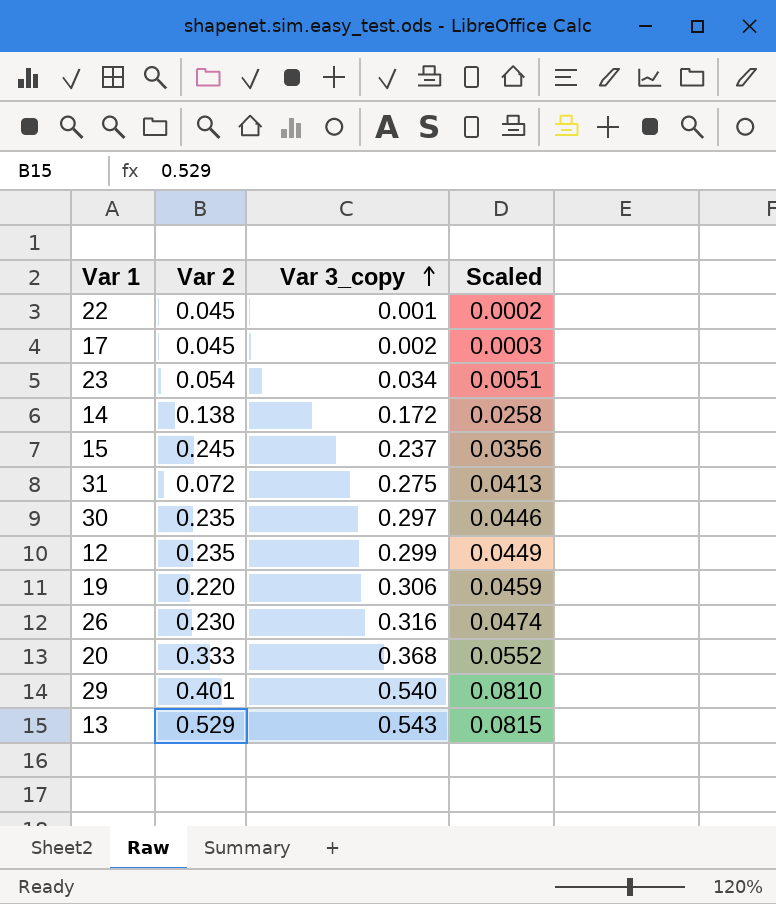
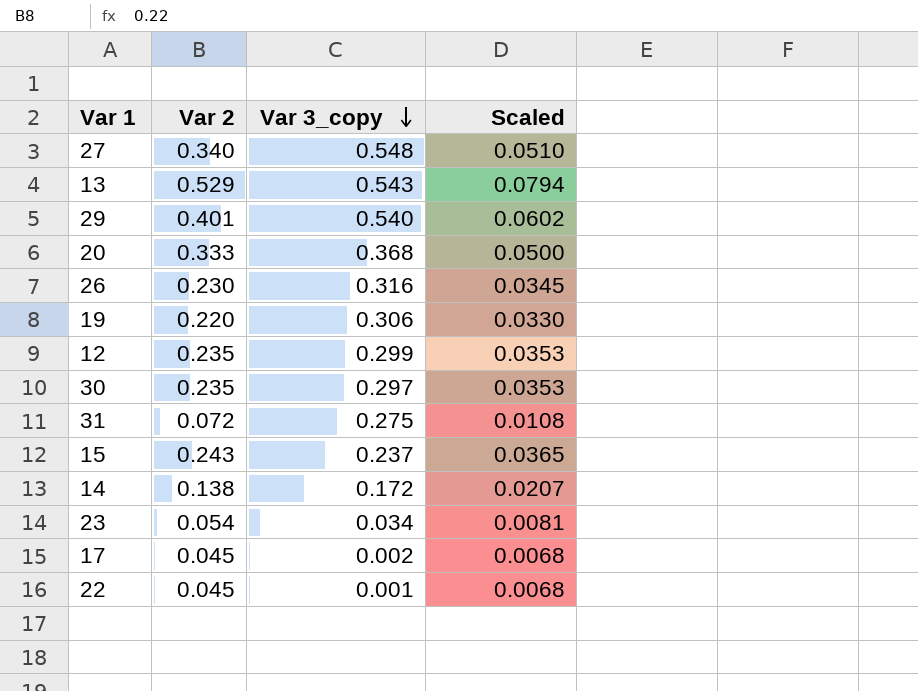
row order: Var 3_copy ascending -> Var 3_copy descending
column Scaled | formula: [Var 3_copy] * 0.15 -> [Var 2] * 0.15
row 27: none -> 0.340 | 0.548 | 0.0510
15 | Var 2: 0.245 -> 0.243

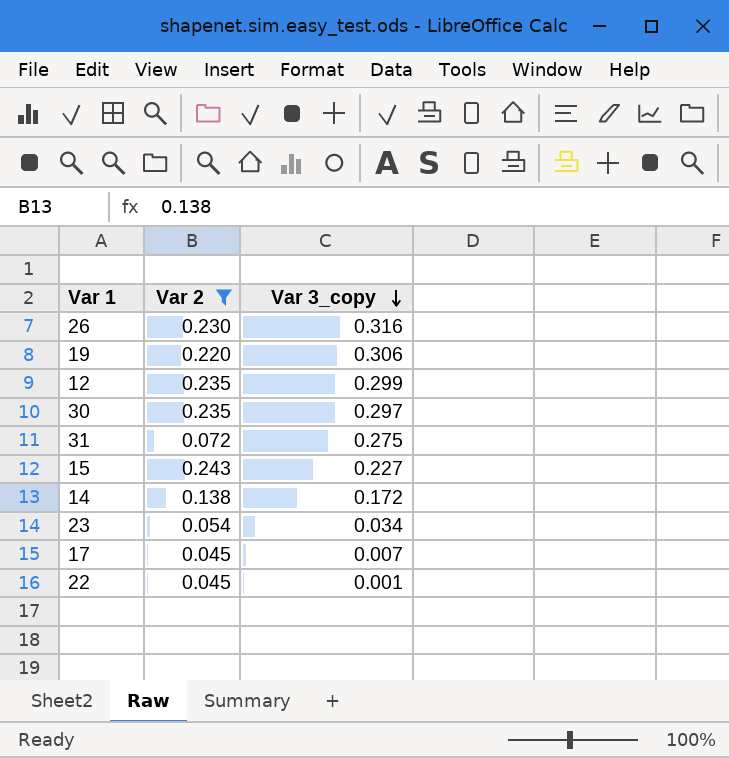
filter: none -> Var 2 <= 0.243
column Scaled | formula: [Var 2] * 0.15 -> none
15 | Var 3_copy: 0.237 -> 0.227
17 | Var 3_copy: 0.002 -> 0.007

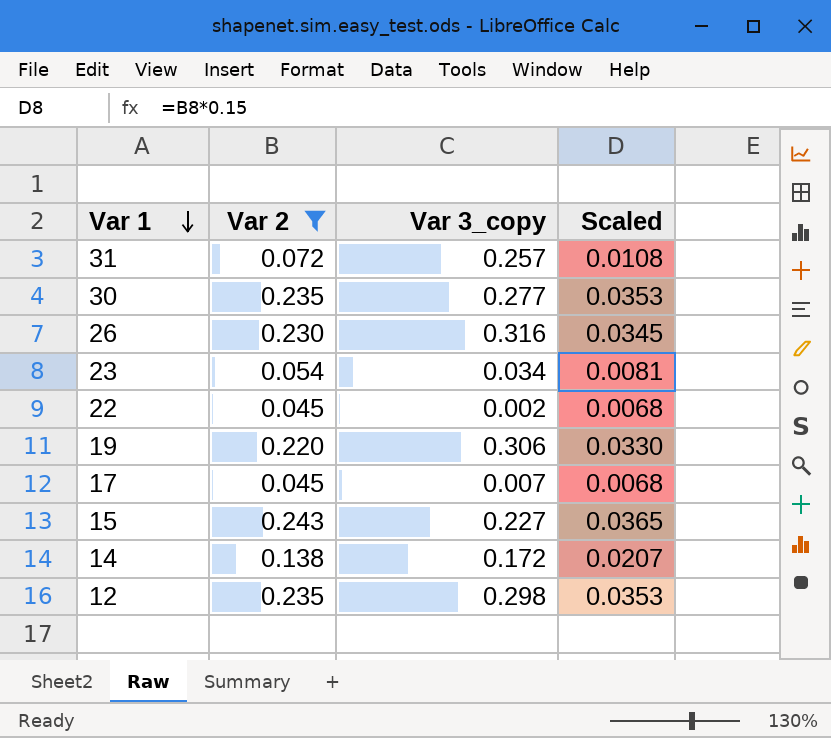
row order: Var 3_copy descending -> Var 1 descending
column Scaled | formula: none -> [Var 2] * 0.15
31 | Var 3_copy: 0.275 -> 0.257
30 | Var 3_copy: 0.297 -> 0.277
22 | Var 3_copy: 0.001 -> 0.002
12 | Var 3_copy: 0.299 -> 0.298

